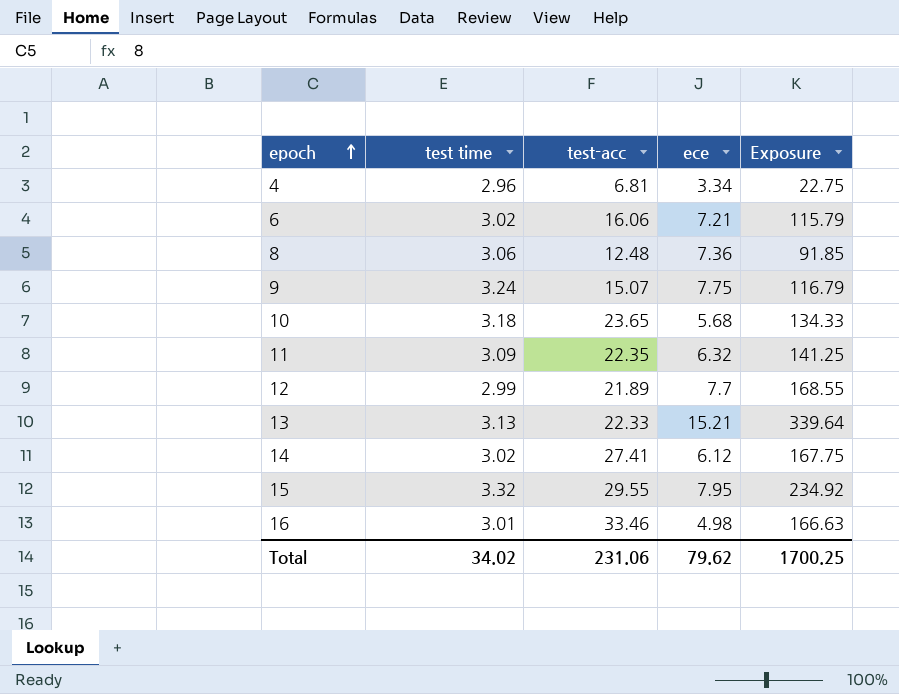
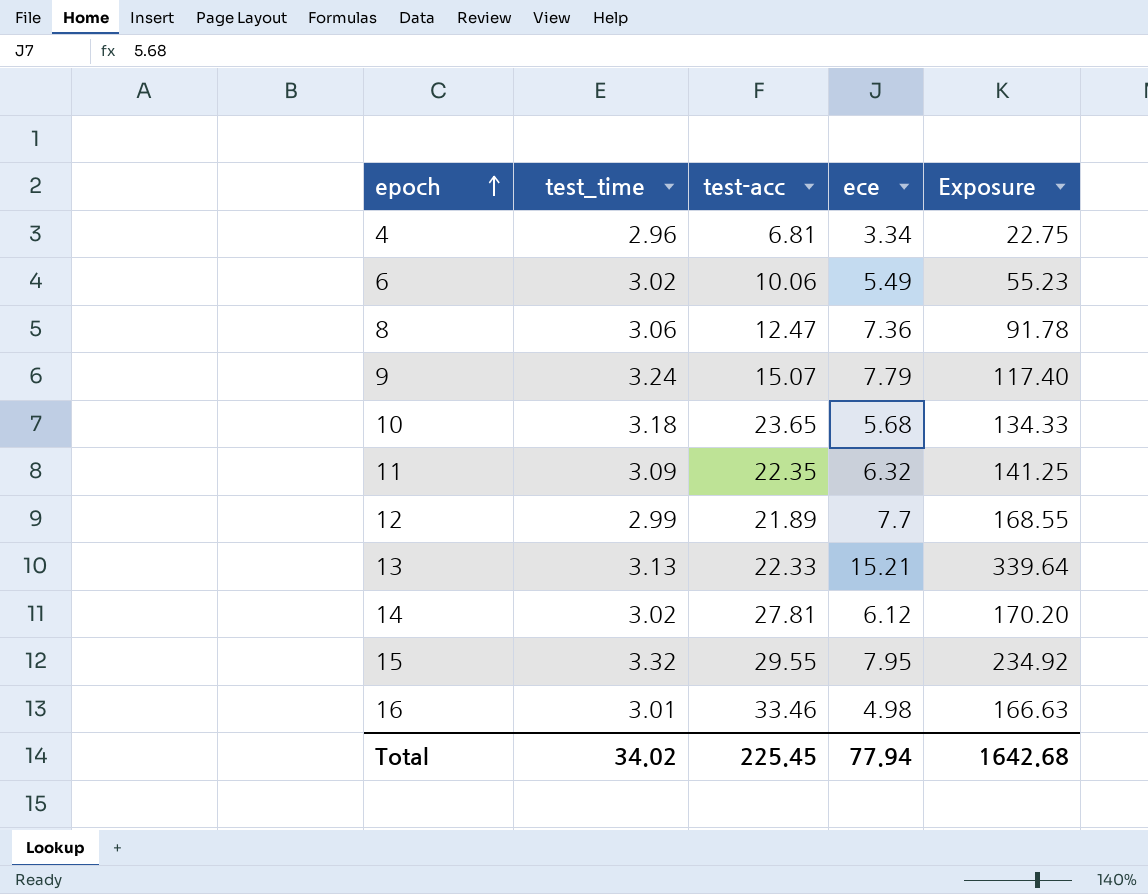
column name: test time -> test_time
6 | test-acc: 16.06 -> 10.06
6 | ece: 7.21 -> 5.49
6 | Exposure: 115.79 -> 55.23
8 | test-acc: 12.48 -> 12.47
8 | Exposure: 91.85 -> 91.78
9 | ece: 7.75 -> 7.79
9 | Exposure: 116.79 -> 117.40
14 | test-acc: 27.41 -> 27.81
14 | Exposure: 167.75 -> 170.20
Total | test-acc: 231.06 -> 225.45
Total | ece: 79.62 -> 77.94
Total | Exposure: 1700.25 -> 1642.68

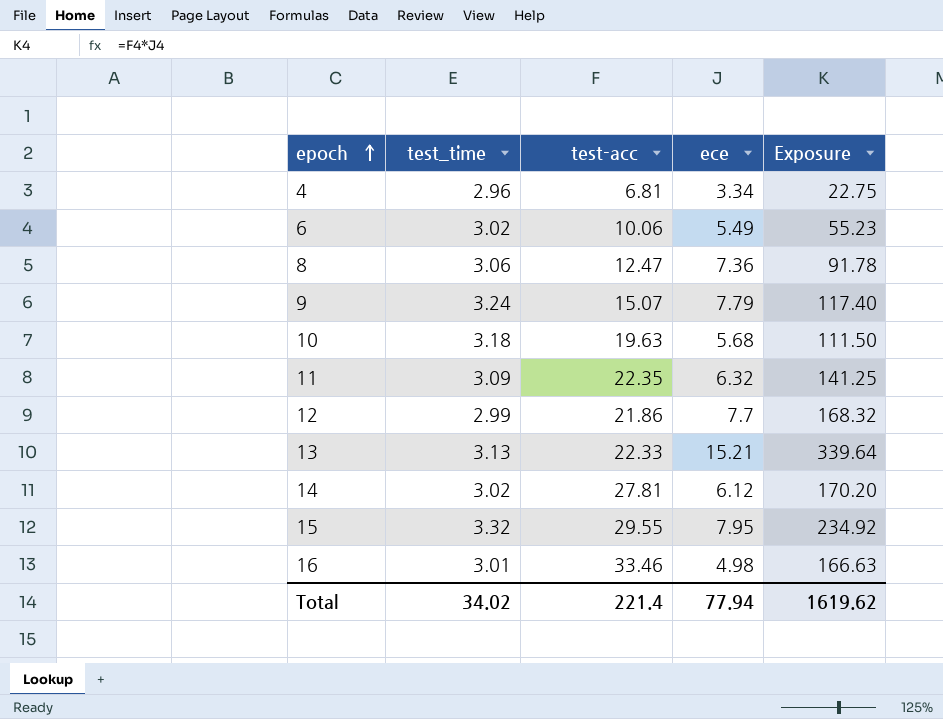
10 | test-acc: 23.65 -> 19.63
10 | Exposure: 134.33 -> 111.50
12 | test-acc: 21.89 -> 21.86
12 | Exposure: 168.55 -> 168.32
Total | test-acc: 225.45 -> 221.4
Total | Exposure: 1642.68 -> 1619.62

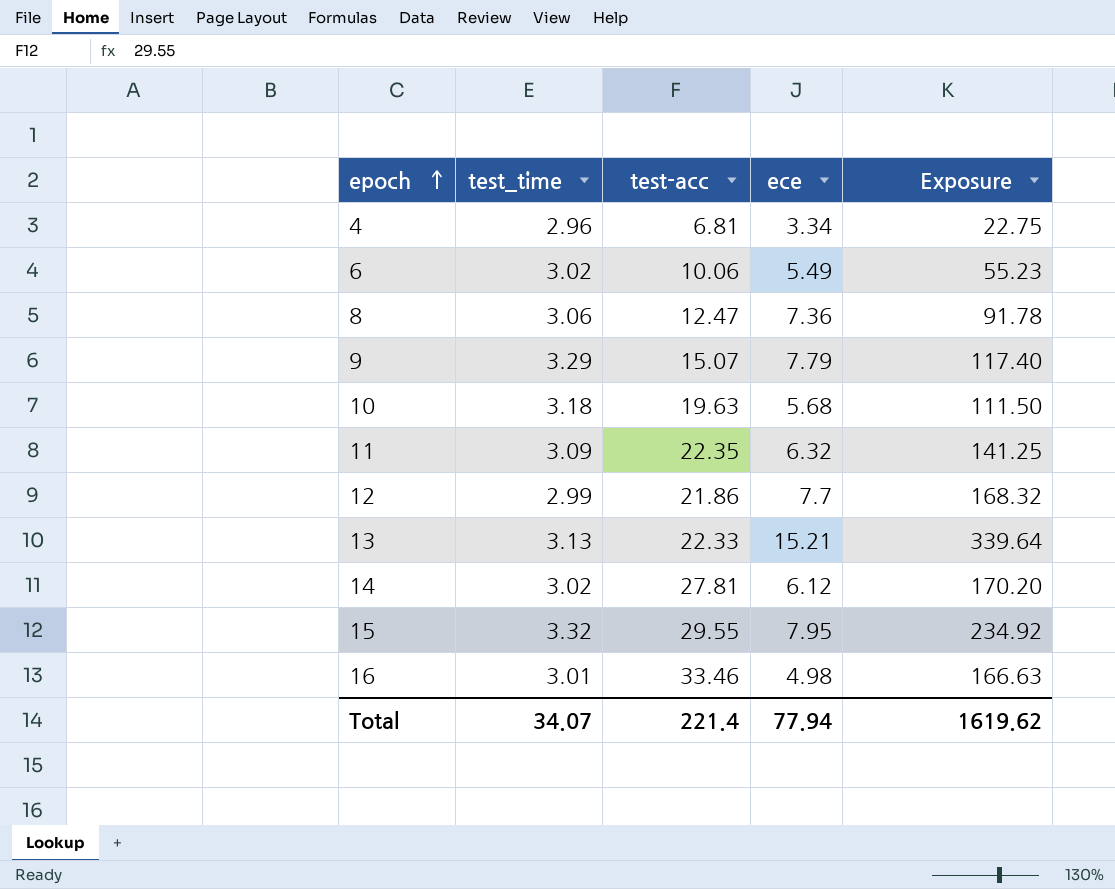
9 | test_time: 3.24 -> 3.29
Total | test_time: 34.02 -> 34.07

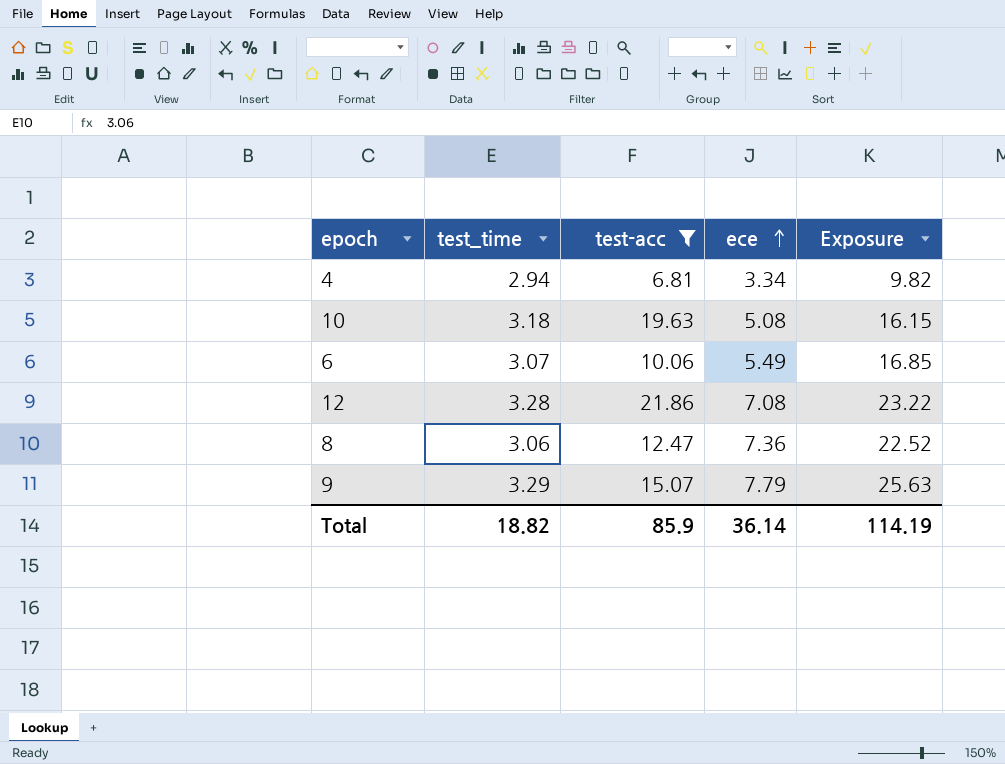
filter: none -> test-acc <= 21.86
row order: epoch ascending -> ece ascending
column Exposure | formula: [test-acc] * [ece] -> [test_time] * [ece]
4 | test_time: 2.96 -> 2.94
10 | ece: 5.68 -> 5.08
6 | test_time: 3.02 -> 3.07
12 | test_time: 2.99 -> 3.28
12 | ece: 7.7 -> 7.08
Total | test_time: 34.07 -> 18.82
Total | test-acc: 221.4 -> 85.9
Total | ece: 77.94 -> 36.14
Total | Exposure: 1619.62 -> 114.19

